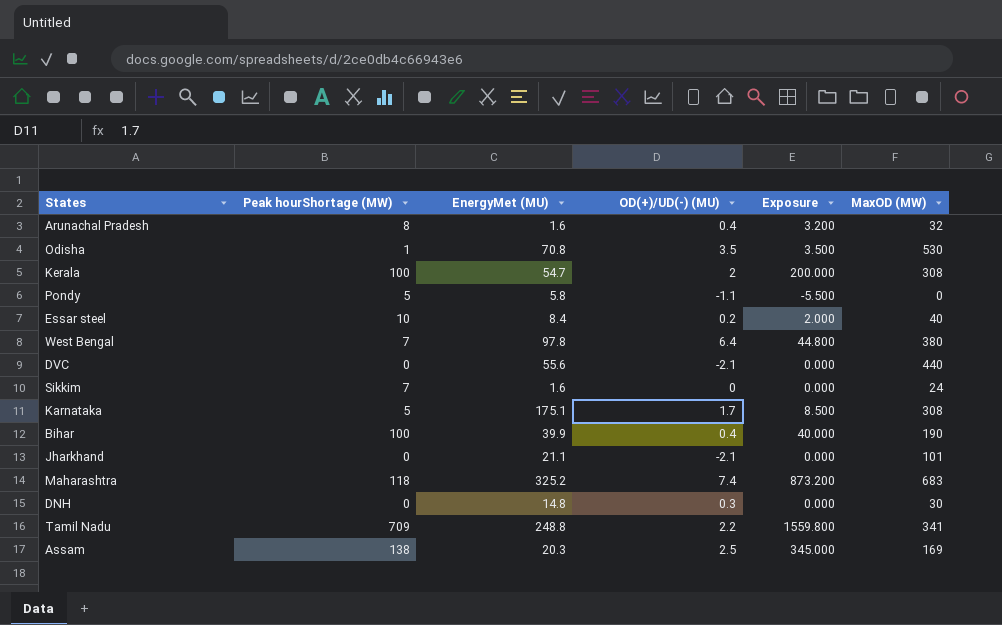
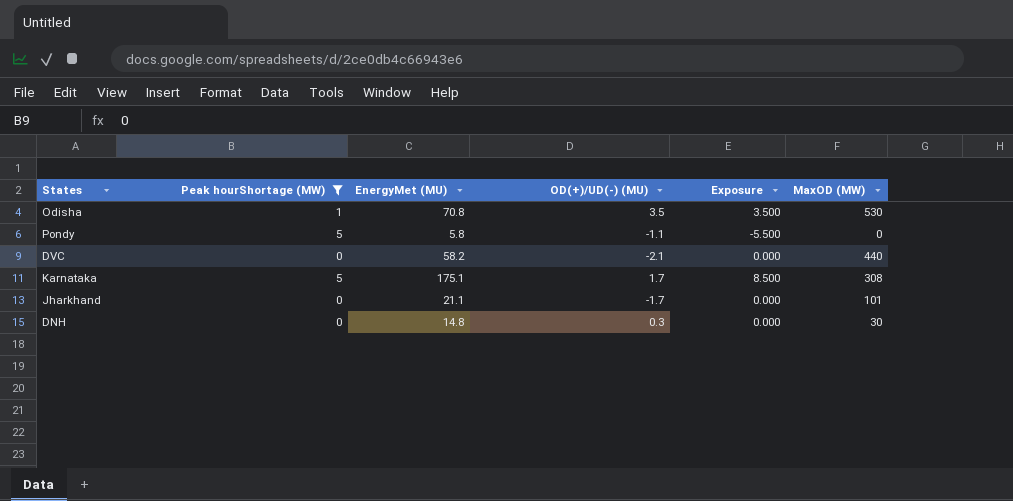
filter: none -> Peak hourShortage (MW) <= 5
DVC | EnergyMet (MU): 55.6 -> 58.2
Jharkhand | OD(+)/UD(-) (MU): -2.1 -> -1.7

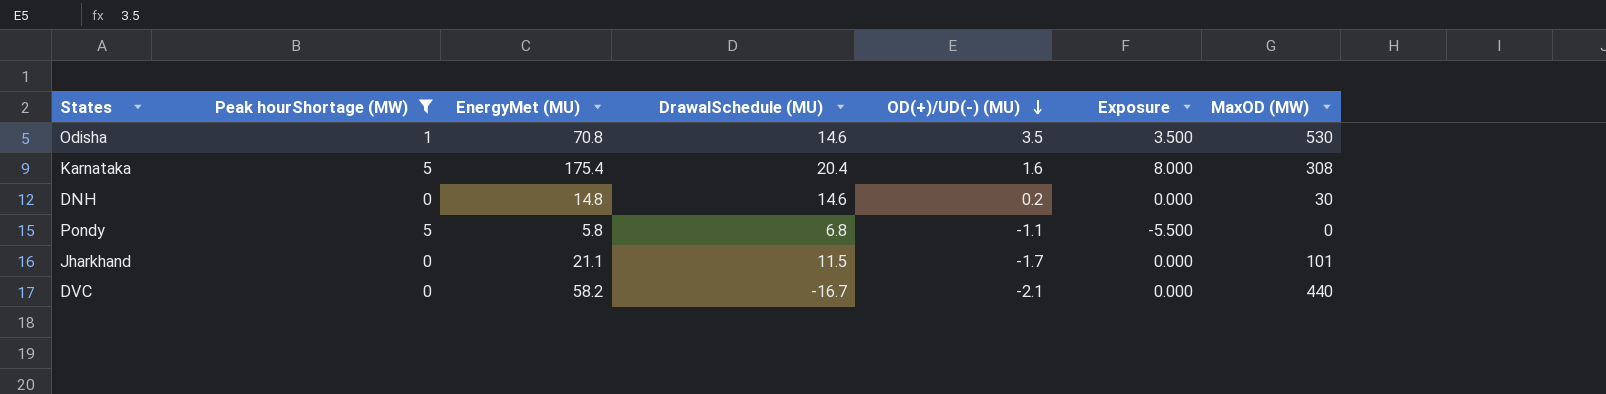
row order: none -> OD(+)/UD(-) (MU) descending
column DrawalSchedule (MU) | position: none -> 4
Karnataka | EnergyMet (MU): 175.1 -> 175.4
Karnataka | OD(+)/UD(-) (MU): 1.7 -> 1.6
Karnataka | Exposure: 8.500 -> 8.000
DNH | OD(+)/UD(-) (MU): 0.3 -> 0.2

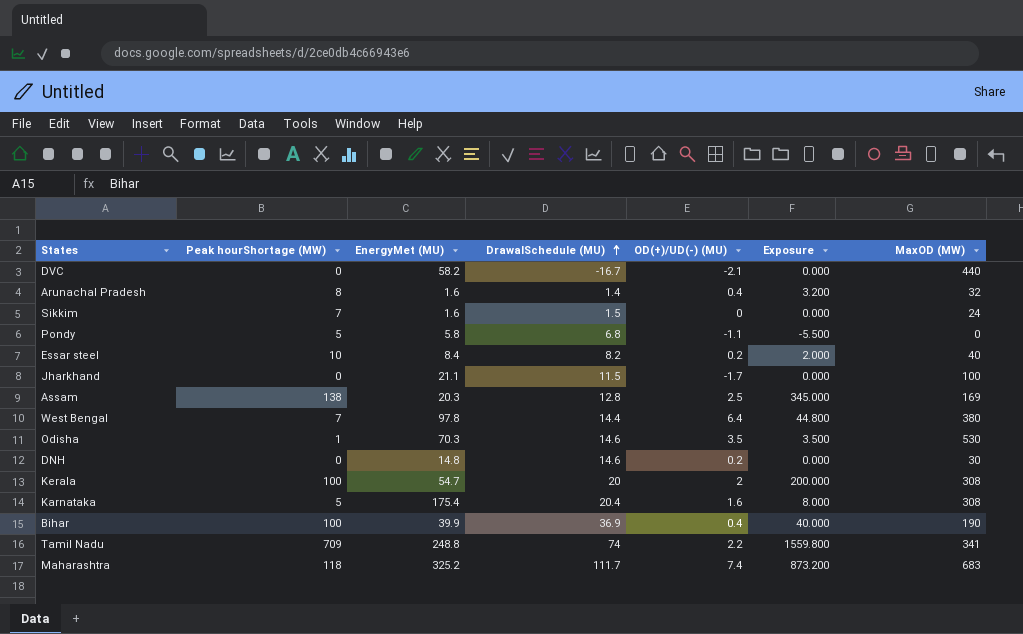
filter: Peak hourShortage (MW) <= 5 -> none
row order: OD(+)/UD(-) (MU) descending -> DrawalSchedule (MU) ascending
Jharkhand | MaxOD (MW): 101 -> 100
Odisha | EnergyMet (MU): 70.8 -> 70.3

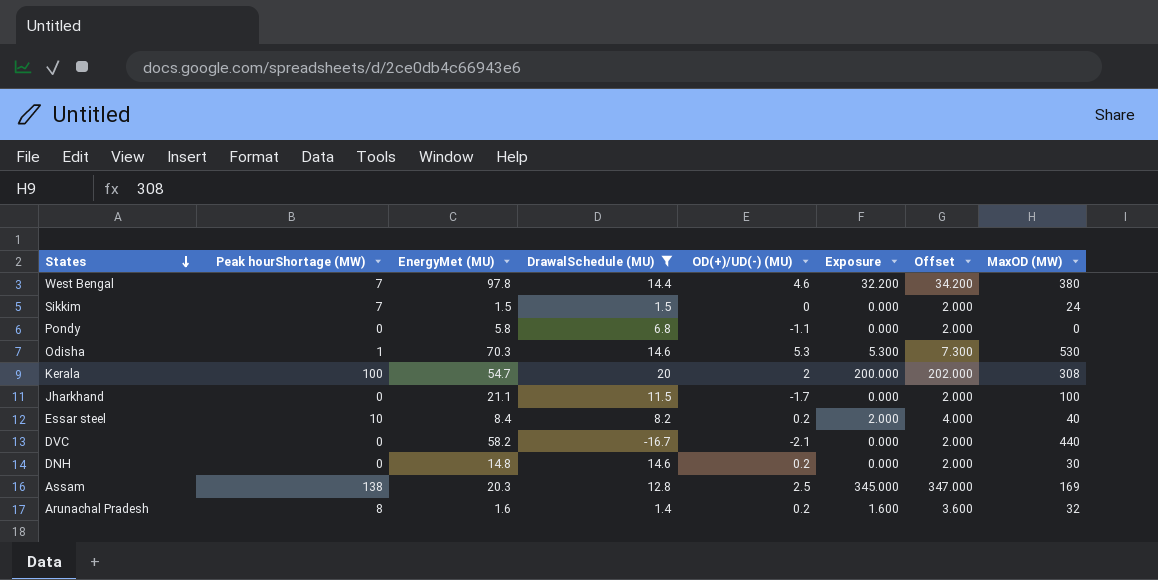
filter: none -> DrawalSchedule (MU) <= 20
row order: DrawalSchedule (MU) ascending -> States descending
column Offset | formula: none -> [Exposure] + 2
West Bengal | OD(+)/UD(-) (MU): 6.4 -> 4.6
West Bengal | Exposure: 44.800 -> 32.200
Sikkim | EnergyMet (MU): 1.6 -> 1.5
Pondy | Peak hourShortage (MW): 5 -> 0
Pondy | Exposure: -5.500 -> 0.000
Odisha | OD(+)/UD(-) (MU): 3.5 -> 5.3
Odisha | Exposure: 3.500 -> 5.300
Arunachal Pradesh | OD(+)/UD(-) (MU): 0.4 -> 0.2
Arunachal Pradesh | Exposure: 3.200 -> 1.600

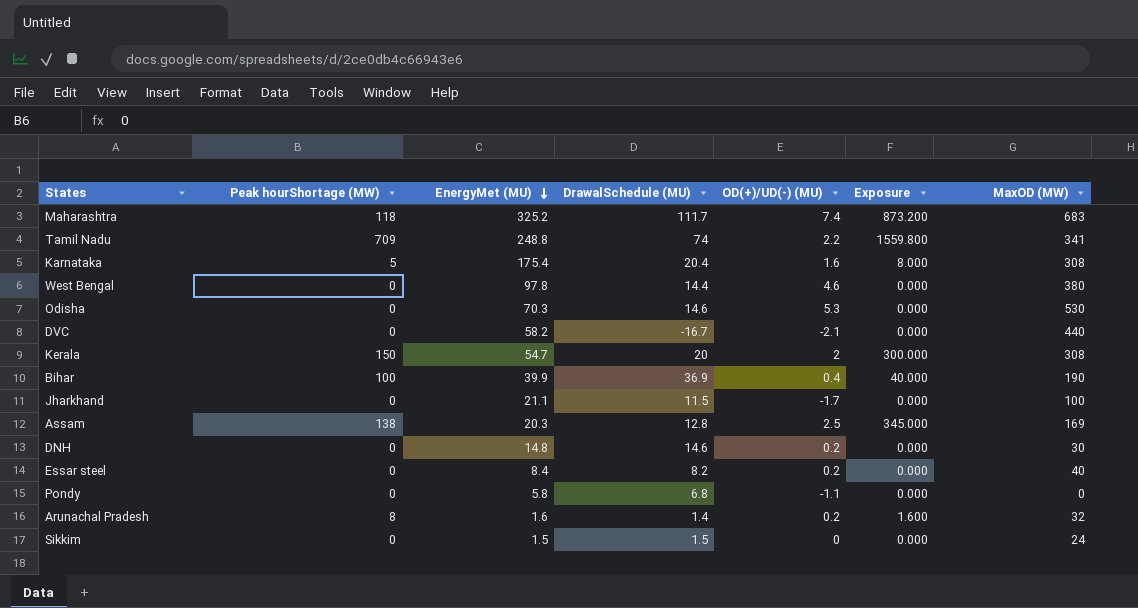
filter: DrawalSchedule (MU) <= 20 -> none
row order: States descending -> EnergyMet (MU) descending
column Offset | formula: [Exposure] + 2 -> none
West Bengal | Peak hourShortage (MW): 7 -> 0
West Bengal | Exposure: 32.200 -> 0.000
Odisha | Peak hourShortage (MW): 1 -> 0
Odisha | Exposure: 5.300 -> 0.000
Kerala | Peak hourShortage (MW): 100 -> 150
Kerala | Exposure: 200.000 -> 300.000
Essar steel | Peak hourShortage (MW): 10 -> 0
Essar steel | Exposure: 2.000 -> 0.000
Sikkim | Peak hourShortage (MW): 7 -> 0

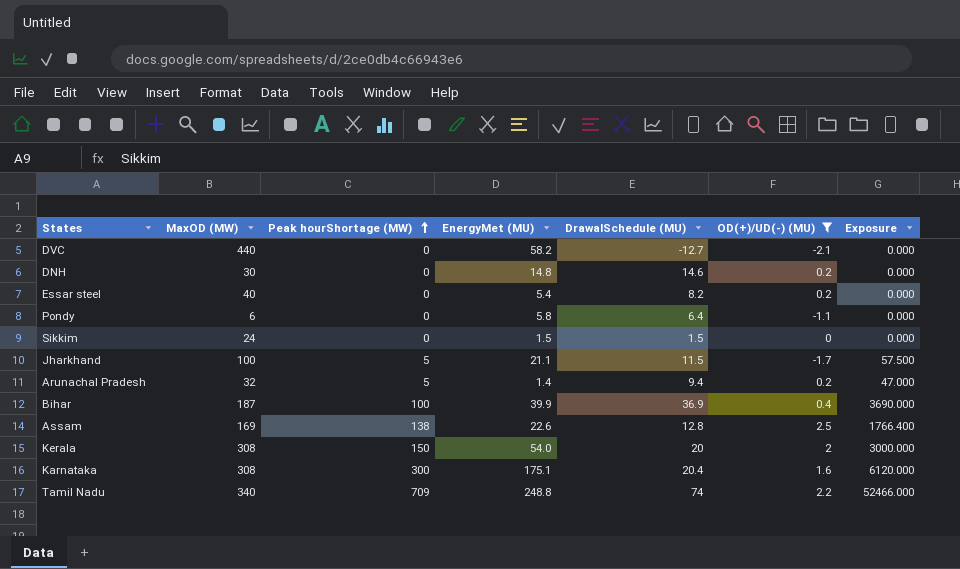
filter: none -> OD(+)/UD(-) (MU) <= 2.5
row order: EnergyMet (MU) descending -> Peak hourShortage (MW) ascending
column MaxOD (MW) | position: 7 -> 2
column Exposure | formula: [Peak hourShortage (MW)] * [OD(+)/UD(-) (MU)] -> [Peak hourShortage (MW)] * [DrawalSchedule (MU)]
DVC | DrawalSchedule (MU): -16.7 -> -12.7
Essar steel | EnergyMet (MU): 8.4 -> 5.4
Pondy | MaxOD (MW): 0 -> 6
Pondy | DrawalSchedule (MU): 6.8 -> 6.4
Jharkhand | Peak hourShortage (MW): 0 -> 5
Arunachal Pradesh | Peak hourShortage (MW): 8 -> 5
Arunachal Pradesh | EnergyMet (MU): 1.6 -> 1.4
Arunachal Pradesh | DrawalSchedule (MU): 1.4 -> 9.4
Bihar | MaxOD (MW): 190 -> 187
Assam | EnergyMet (MU): 20.3 -> 22.6
Kerala | EnergyMet (MU): 54.7 -> 54.0
Karnataka | Peak hourShortage (MW): 5 -> 300
Karnataka | EnergyMet (MU): 175.4 -> 175.1
Tamil Nadu | MaxOD (MW): 341 -> 340

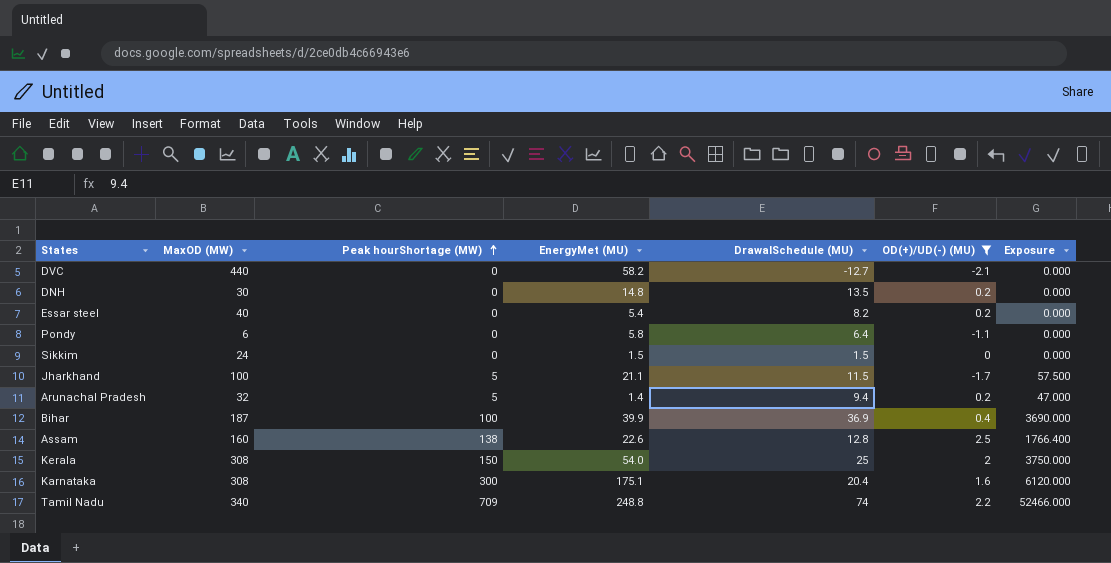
DNH | DrawalSchedule (MU): 14.6 -> 13.5
Assam | MaxOD (MW): 169 -> 160
Kerala | DrawalSchedule (MU): 20 -> 25
Kerala | Exposure: 3000.000 -> 3750.000

